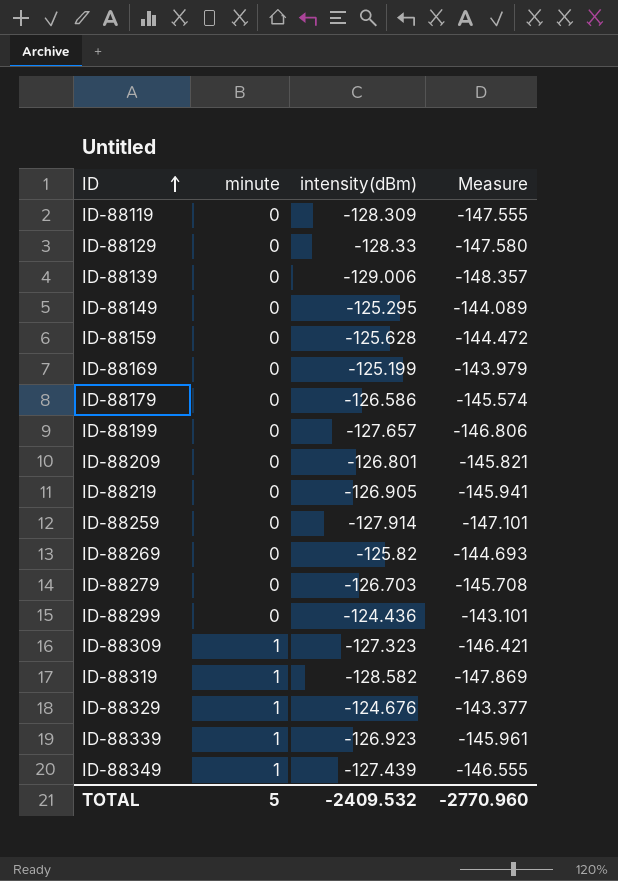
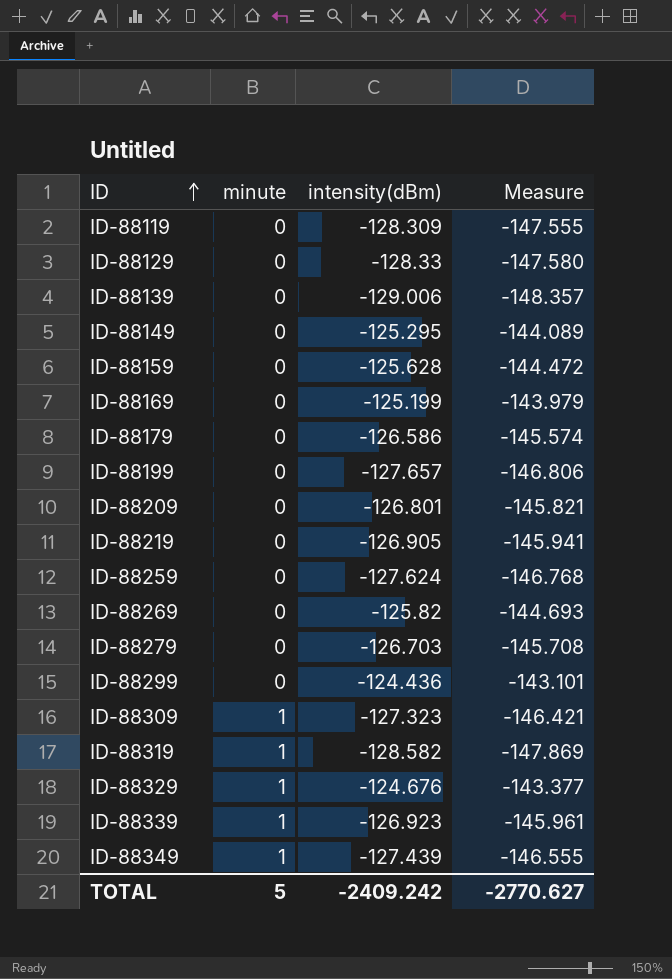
ID-88259 | intensity(dBm): -127.914 -> -127.624
ID-88259 | Measure: -147.101 -> -146.768
TOTAL | intensity(dBm): -2409.532 -> -2409.242
TOTAL | Measure: -2770.960 -> -2770.627

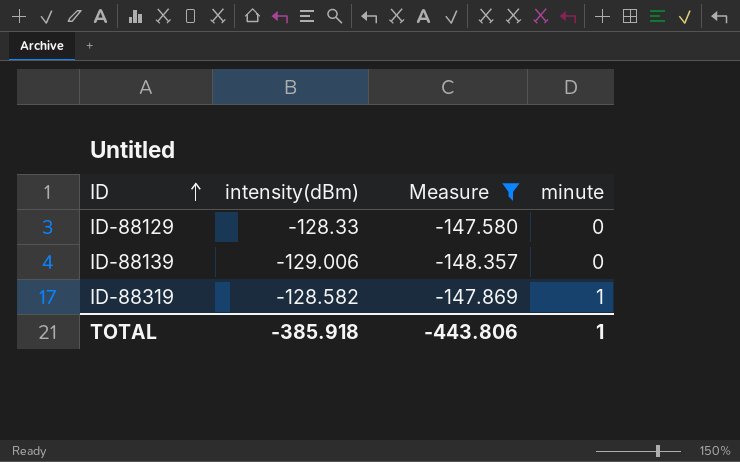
filter: none -> Measure <= -147.580
column minute | position: 2 -> 4
TOTAL | intensity(dBm): -2409.242 -> -385.918
TOTAL | Measure: -2770.627 -> -443.806
TOTAL | minute: 5 -> 1

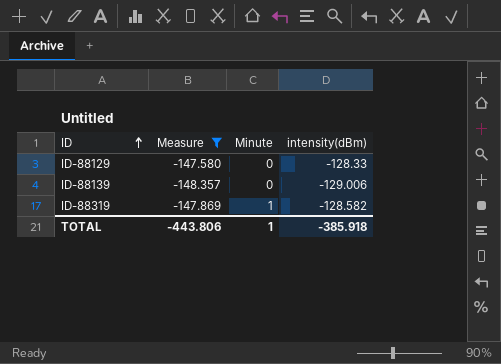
column name: minute -> Minute
column intensity(dBm) | position: 2 -> 4

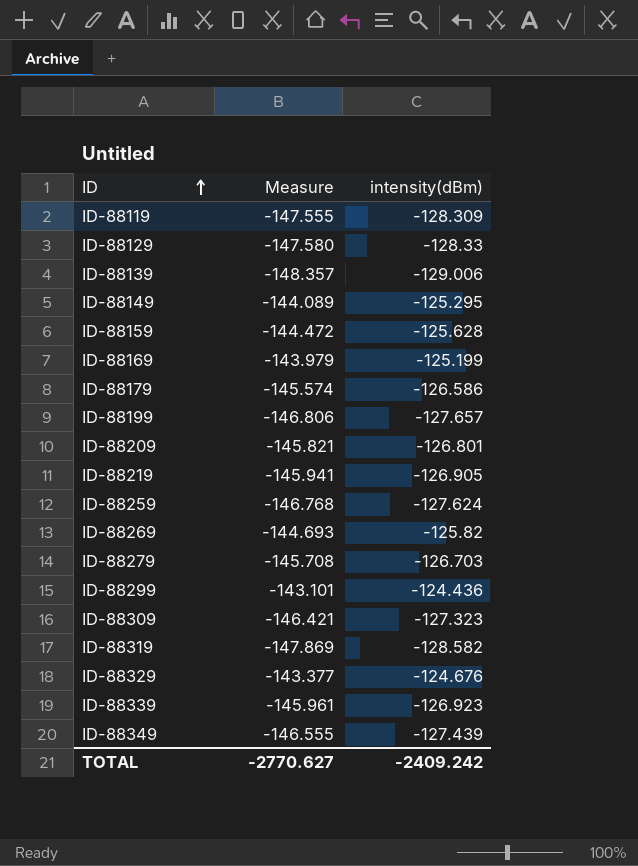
filter: Measure <= -147.580 -> none
column Minute | position: 3 -> none
TOTAL | Measure: -443.806 -> -2770.627
TOTAL | intensity(dBm): -385.918 -> -2409.242

